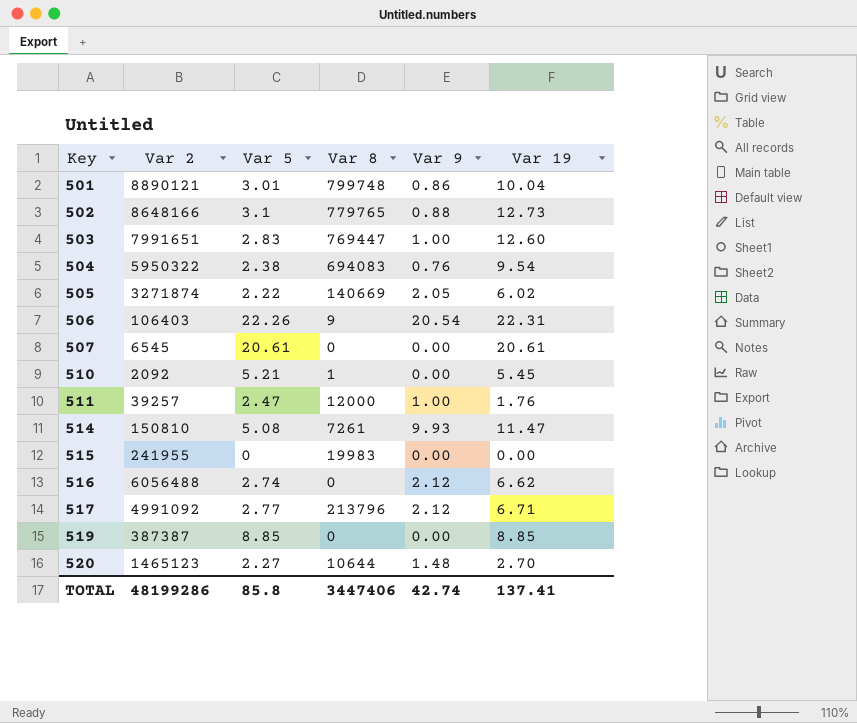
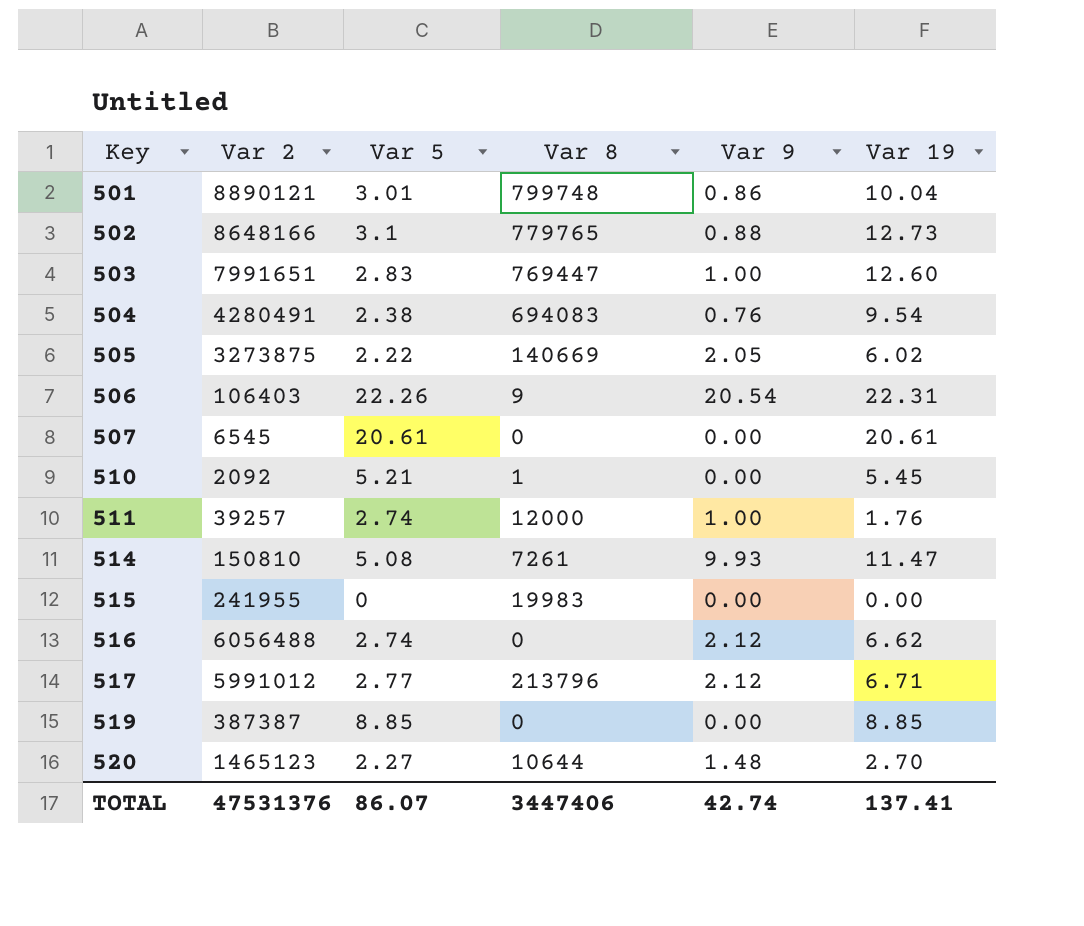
504 | Var 2: 5950322 -> 4280491
505 | Var 2: 3271874 -> 3273875
511 | Var 5: 2.47 -> 2.74
517 | Var 2: 4991092 -> 5991012
TOTAL | Var 2: 48199286 -> 47531376
TOTAL | Var 5: 85.8 -> 86.07

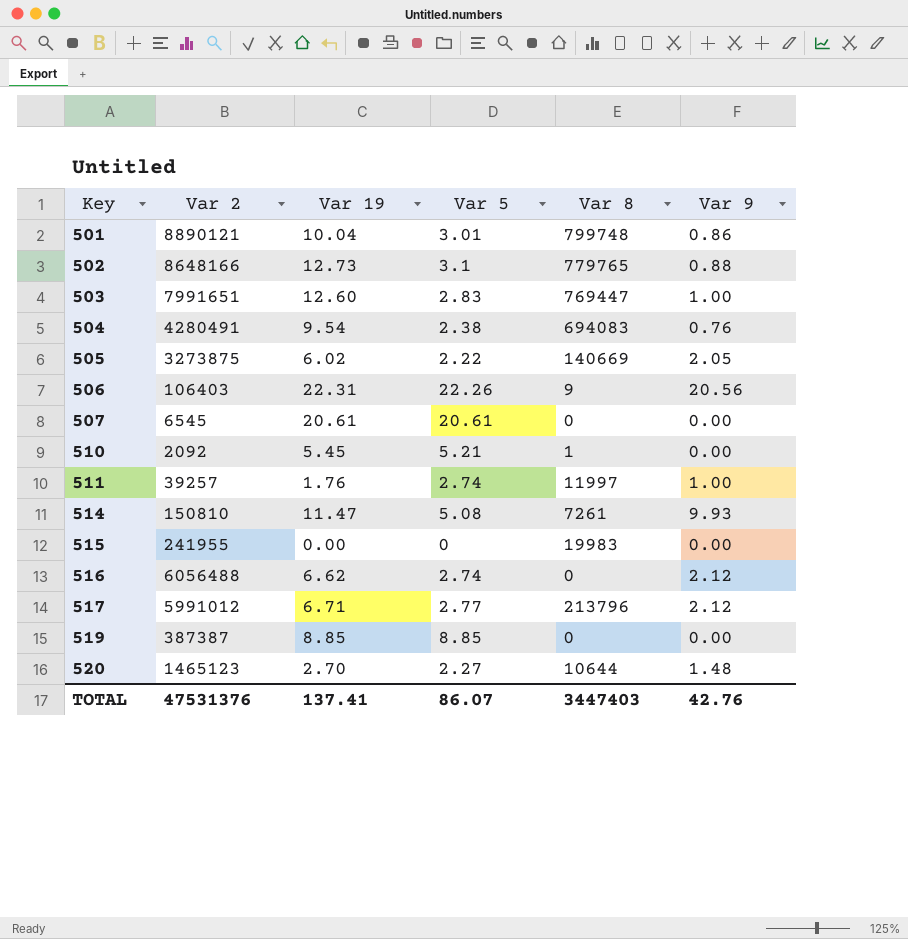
column Var 19 | position: 6 -> 3
506 | Var 9: 20.54 -> 20.56
511 | Var 8: 12000 -> 11997
TOTAL | Var 8: 3447406 -> 3447403
TOTAL | Var 9: 42.74 -> 42.76

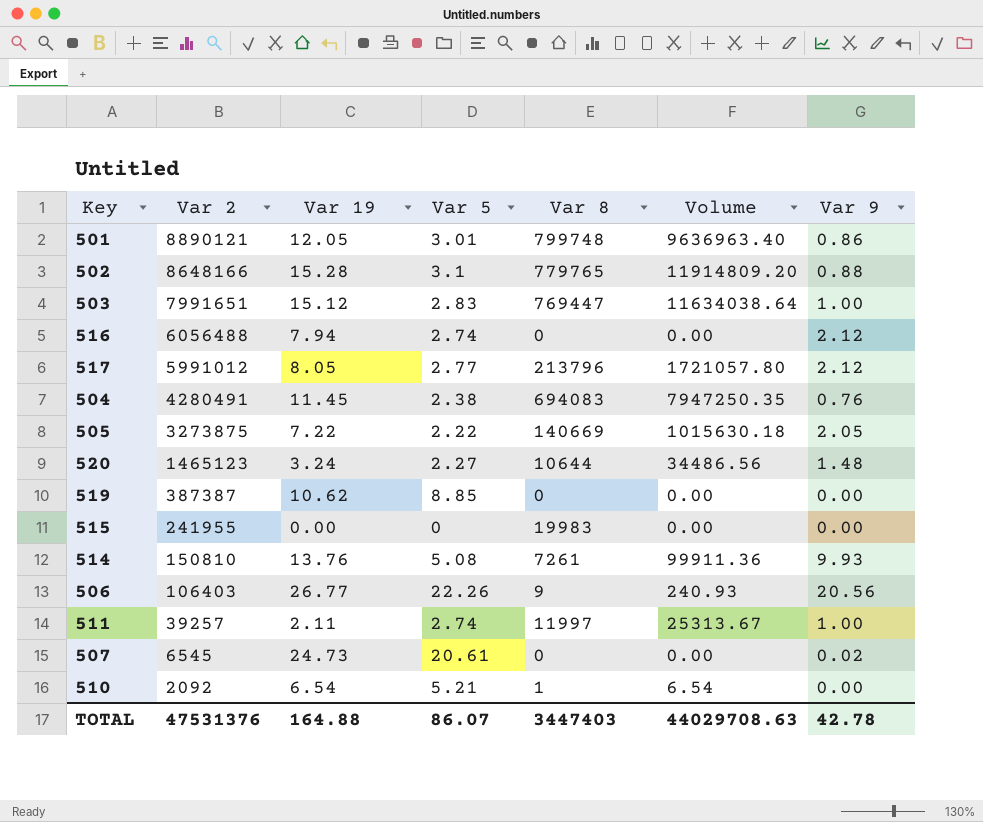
row order: Key ascending -> Var 2 descending
column Volume | formula: none -> [Var 19] * [Var 8]
501 | Var 19: 10.04 -> 12.05
502 | Var 19: 12.73 -> 15.28
503 | Var 19: 12.60 -> 15.12
516 | Var 19: 6.62 -> 7.94
517 | Var 19: 6.71 -> 8.05
504 | Var 19: 9.54 -> 11.45
505 | Var 19: 6.02 -> 7.22
520 | Var 19: 2.70 -> 3.24
519 | Var 19: 8.85 -> 10.62
514 | Var 19: 11.47 -> 13.76
506 | Var 19: 22.31 -> 26.77
511 | Var 19: 1.76 -> 2.11
507 | Var 19: 20.61 -> 24.73
507 | Var 9: 0.00 -> 0.02
510 | Var 19: 5.45 -> 6.54
TOTAL | Var 19: 137.41 -> 164.88
TOTAL | Var 9: 42.76 -> 42.78

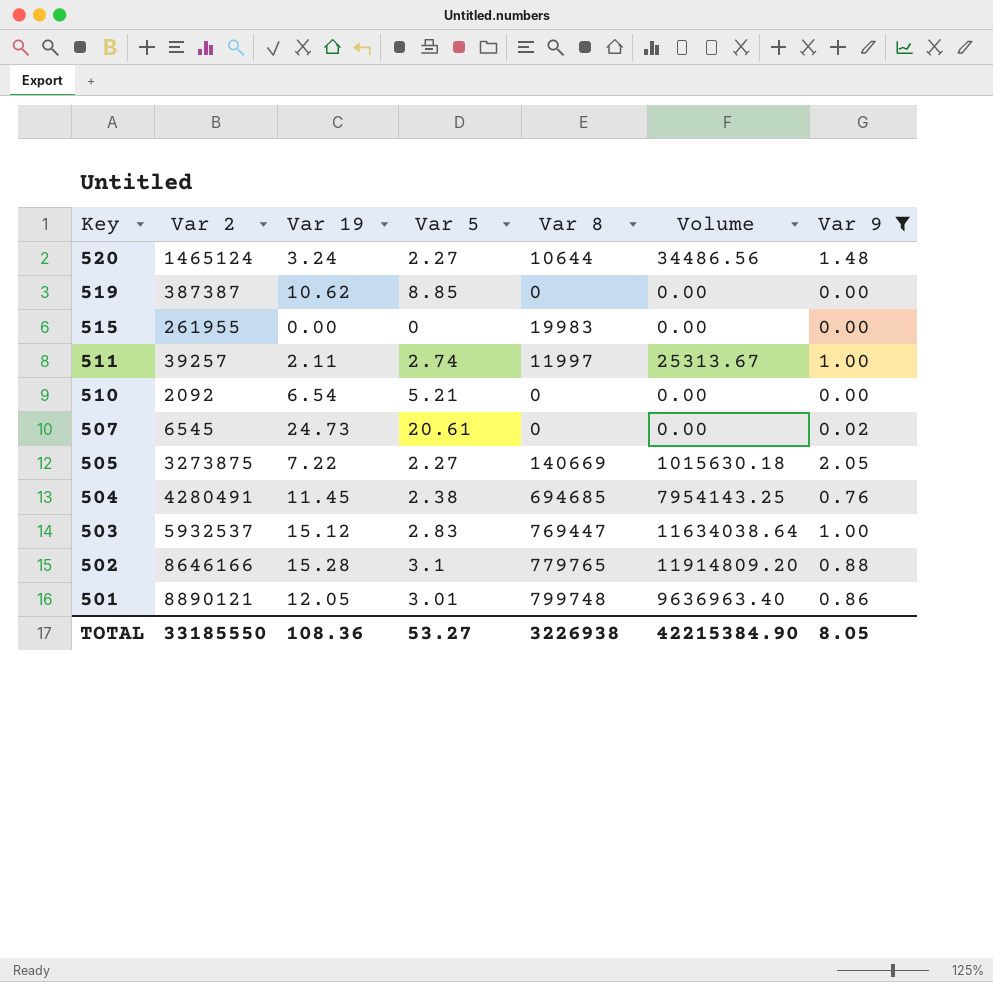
filter: none -> Var 9 <= 2.05
row order: Var 2 descending -> Key descending
520 | Var 2: 1465123 -> 1465124
515 | Var 2: 241955 -> 261955
510 | Var 8: 1 -> 0
510 | Volume: 6.54 -> 0.00
505 | Var 5: 2.22 -> 2.27
504 | Var 8: 694083 -> 694685
504 | Volume: 7947250.35 -> 7954143.25
503 | Var 2: 7991651 -> 5932537
502 | Var 2: 8648166 -> 8646166
TOTAL | Var 2: 47531376 -> 33185550
TOTAL | Var 19: 164.88 -> 108.36
TOTAL | Var 5: 86.07 -> 53.27
TOTAL | Var 8: 3447403 -> 3226938
TOTAL | Volume: 44029708.63 -> 42215384.90
TOTAL | Var 9: 42.78 -> 8.05

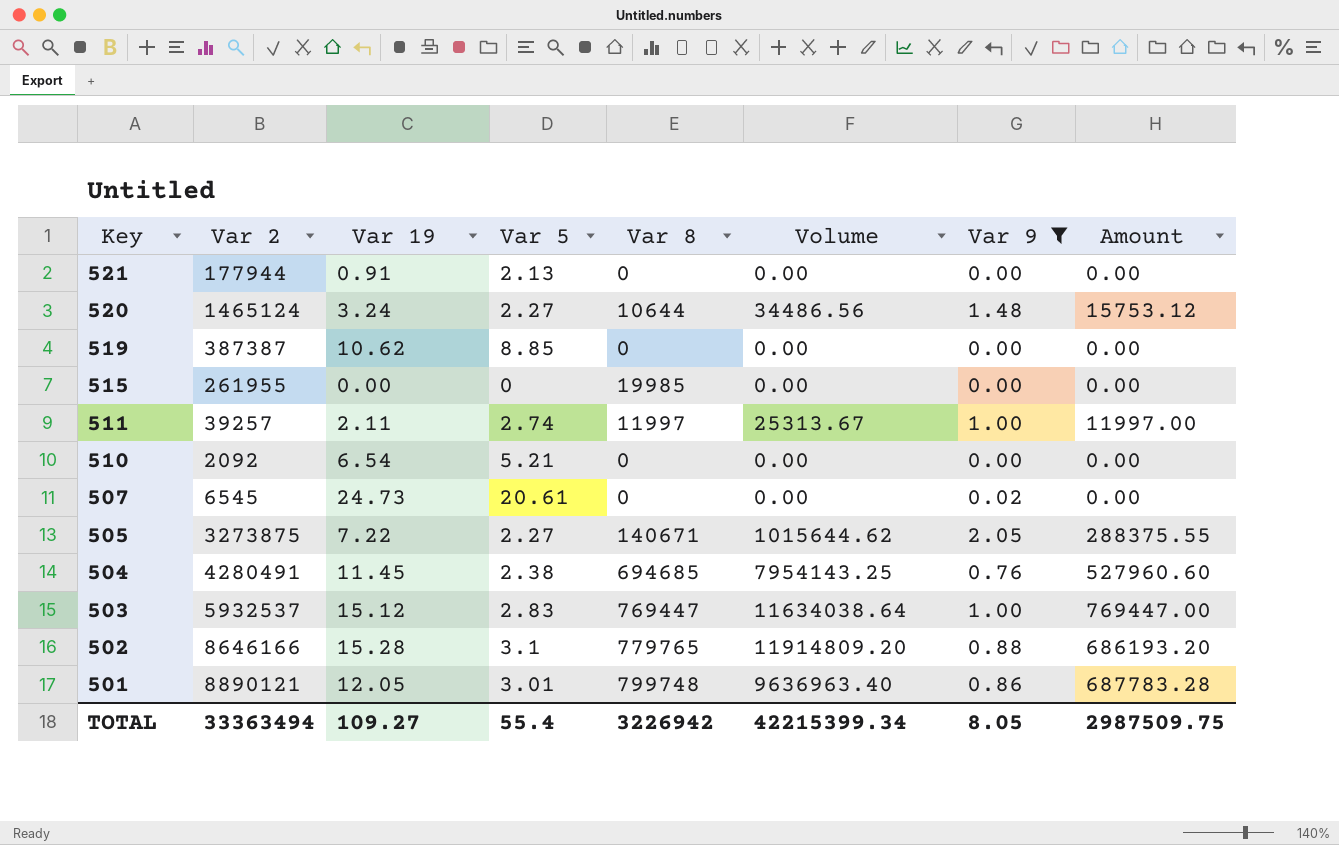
column Amount | formula: none -> [Var 8] * [Var 9]
row 521: none -> 177944 | 0.91 | 2.13 | 0 | 0.00 | 0.00 | 0.00
515 | Var 8: 19983 -> 19985
505 | Var 8: 140669 -> 140671
505 | Volume: 1015630.18 -> 1015644.62
TOTAL | Var 2: 33185550 -> 33363494
TOTAL | Var 19: 108.36 -> 109.27
TOTAL | Var 5: 53.27 -> 55.4
TOTAL | Var 8: 3226938 -> 3226942
TOTAL | Volume: 42215384.90 -> 42215399.34

